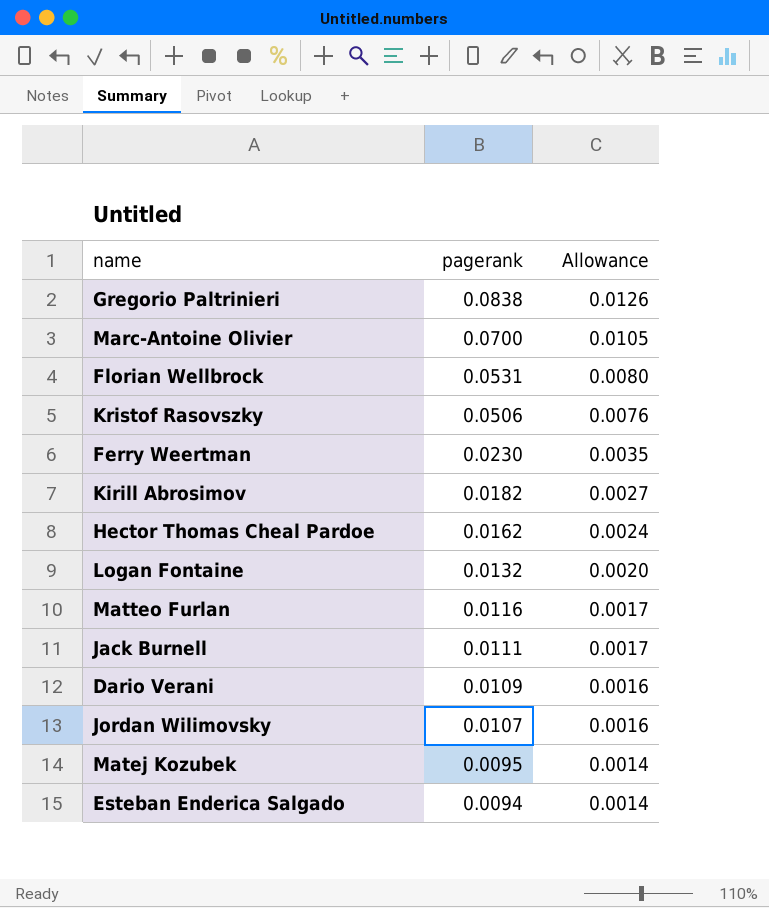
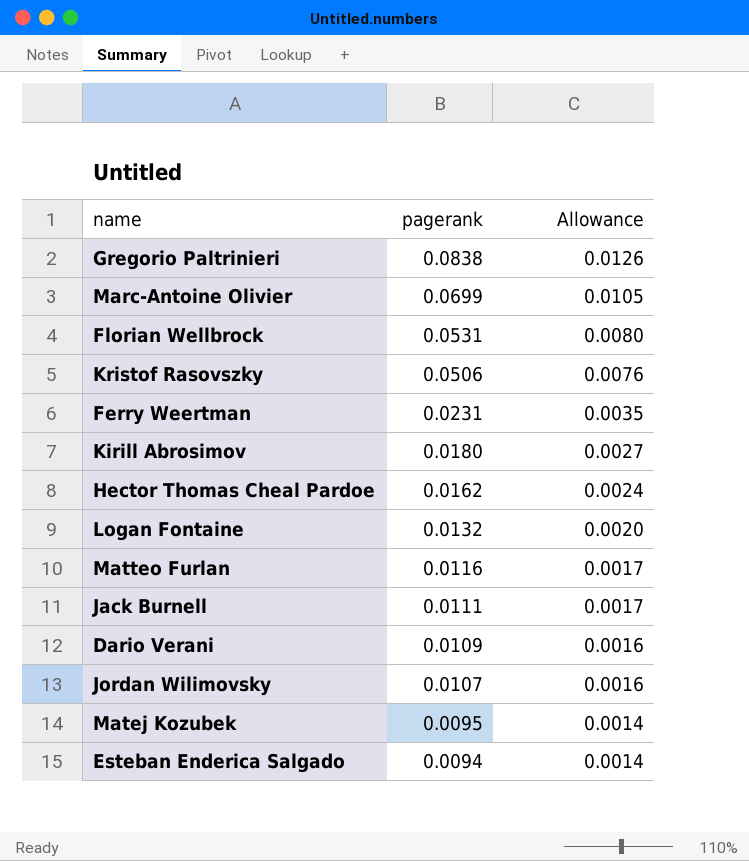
Marc-Antoine Olivier | pagerank: 0.0700 -> 0.0699
Ferry Weertman | pagerank: 0.0230 -> 0.0231
Kirill Abrosimov | pagerank: 0.0182 -> 0.0180

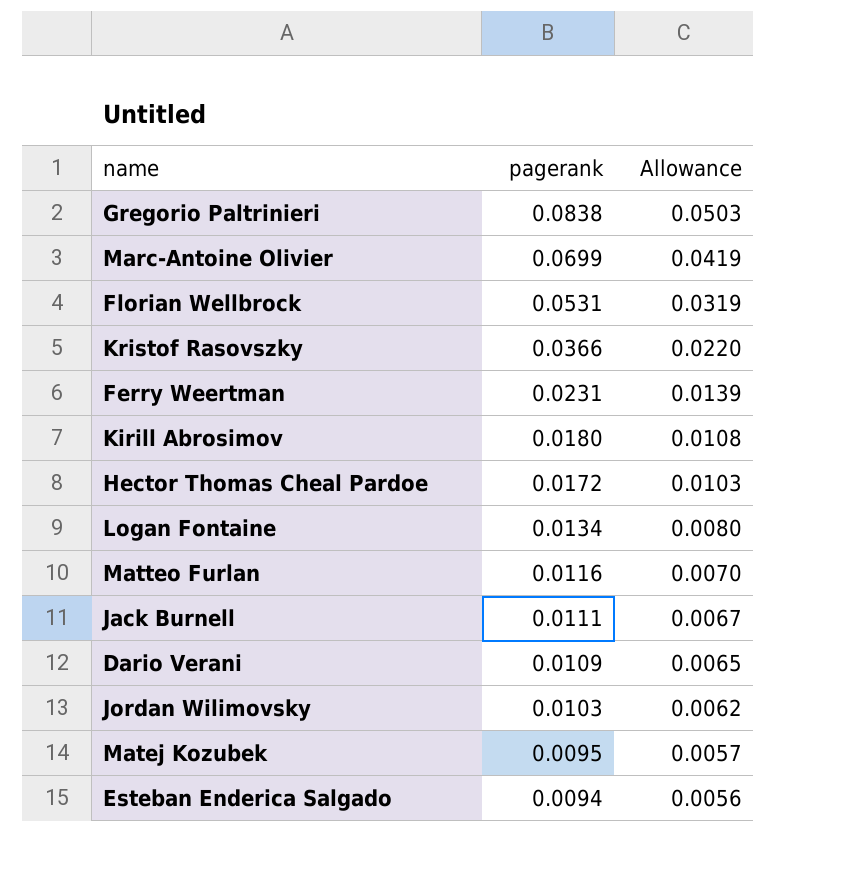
column Allowance | formula: [pagerank] * 0.15 -> [pagerank] * 0.6
Kristof Rasovszky | pagerank: 0.0506 -> 0.0366
Hector Thomas Cheal Pardoe | pagerank: 0.0162 -> 0.0172
Logan Fontaine | pagerank: 0.0132 -> 0.0134
Jordan Wilimovsky | pagerank: 0.0107 -> 0.0103

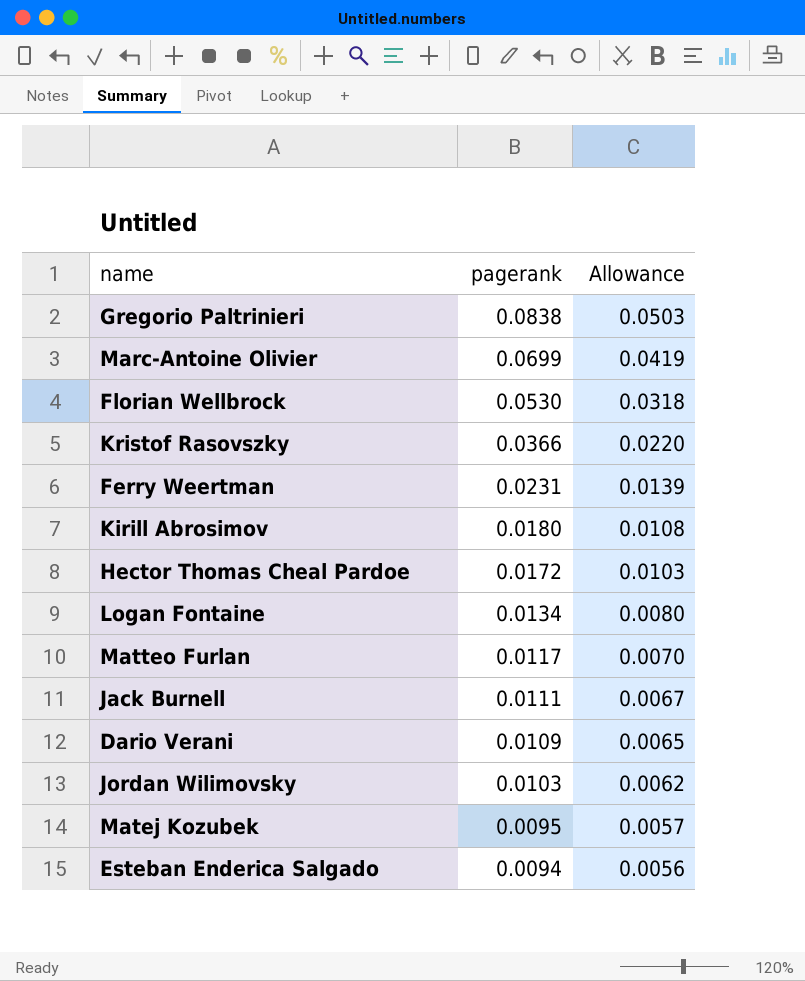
Florian Wellbrock | pagerank: 0.0531 -> 0.0530
Florian Wellbrock | Allowance: 0.0319 -> 0.0318
Matteo Furlan | pagerank: 0.0116 -> 0.0117

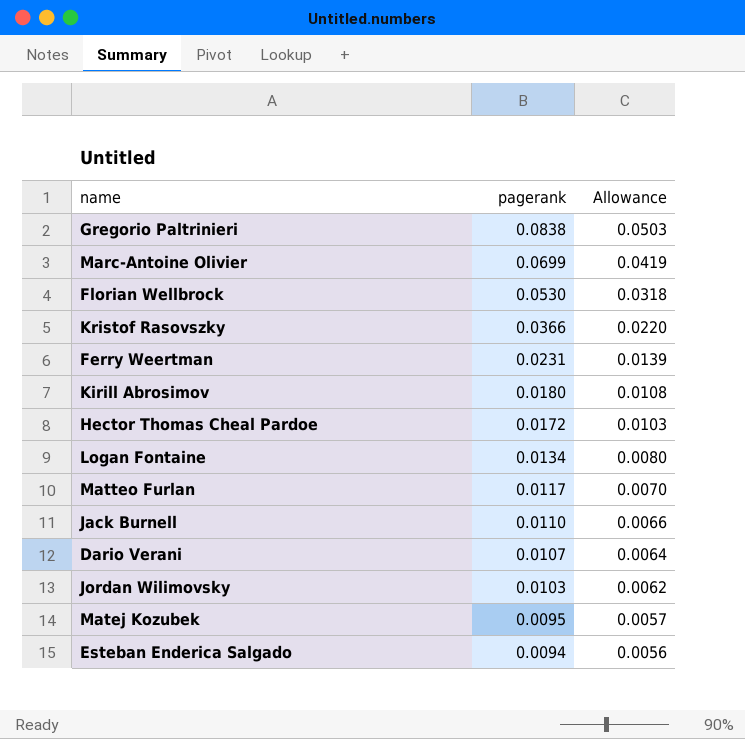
Jack Burnell | pagerank: 0.0111 -> 0.0110
Jack Burnell | Allowance: 0.0067 -> 0.0066
Dario Verani | pagerank: 0.0109 -> 0.0107
Dario Verani | Allowance: 0.0065 -> 0.0064

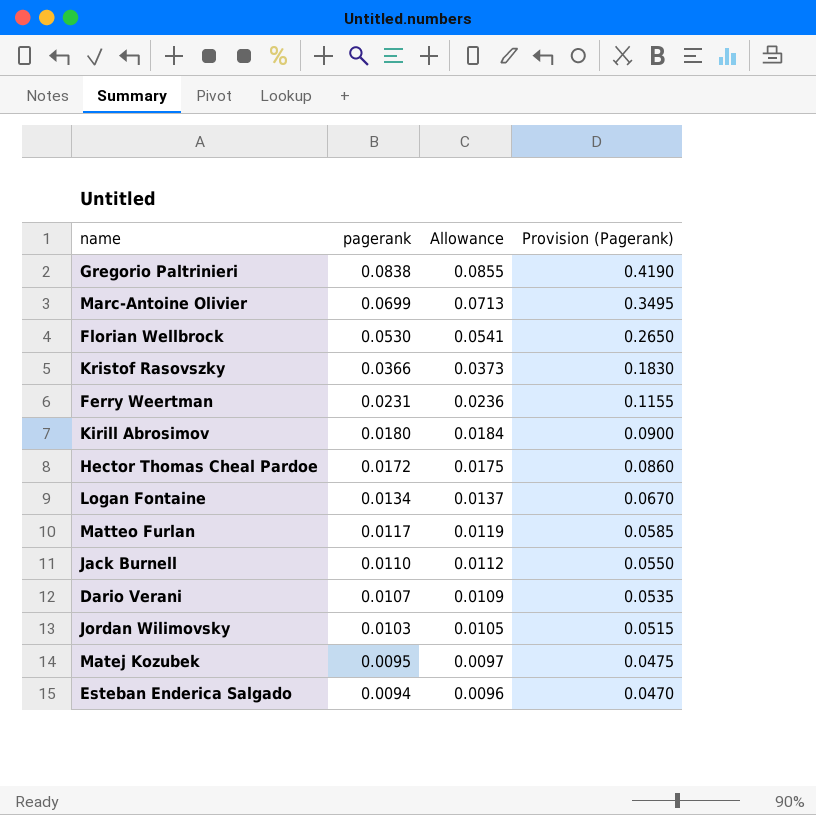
column Allowance | formula: [pagerank] * 0.6 -> [pagerank] * 1.02
column Provision (Pagerank) | formula: none -> [pagerank] * 5

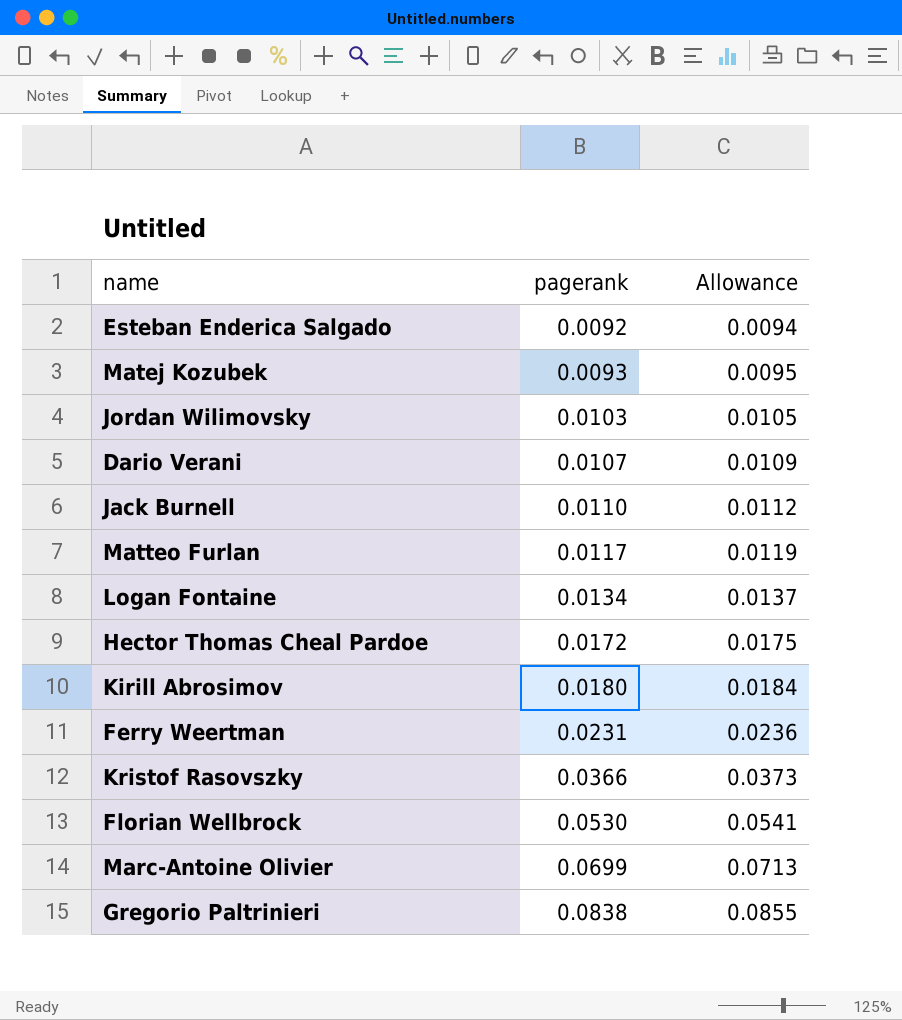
row order: pagerank descending -> pagerank ascending
column Provision (Pagerank) | formula: [pagerank] * 5 -> none
Esteban Enderica Salgado | pagerank: 0.0094 -> 0.0092
Esteban Enderica Salgado | Allowance: 0.0096 -> 0.0094
Matej Kozubek | pagerank: 0.0095 -> 0.0093
Matej Kozubek | Allowance: 0.0097 -> 0.0095

